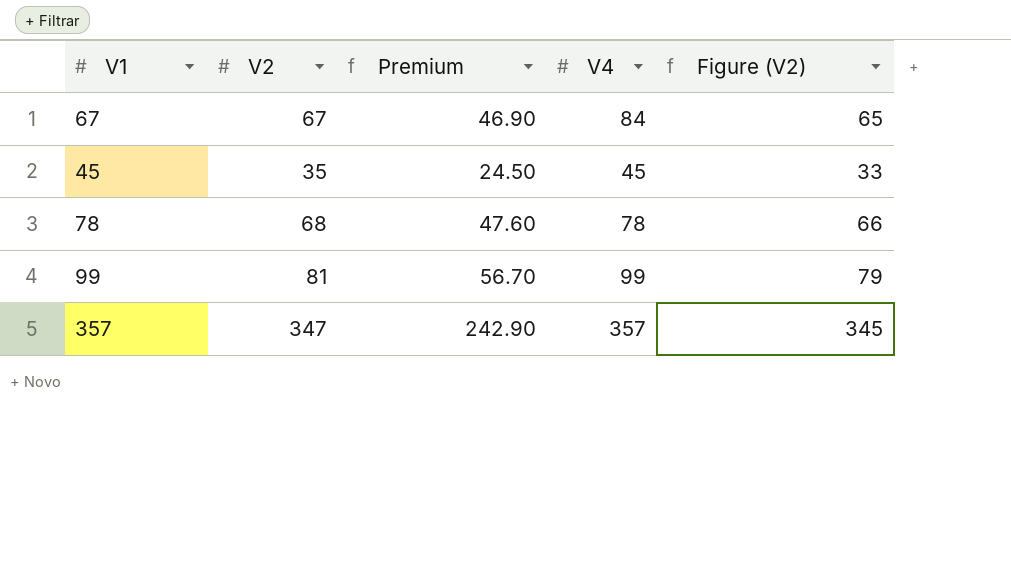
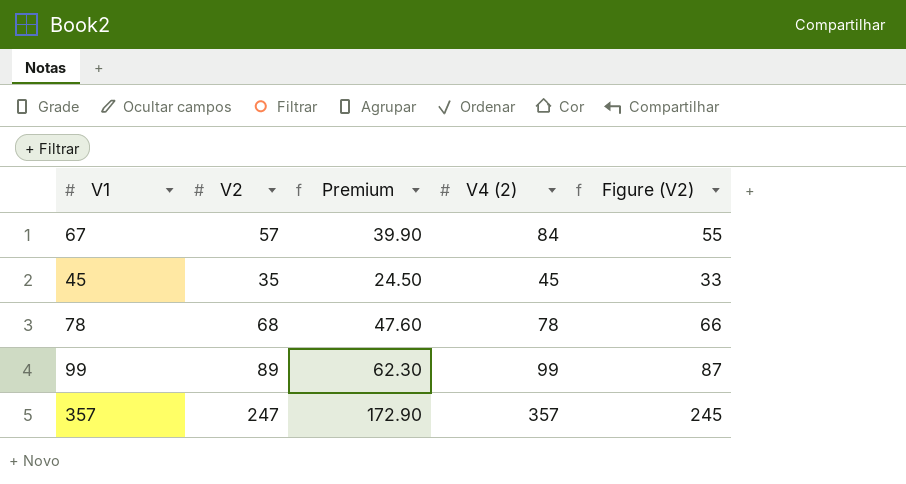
column name: V4 -> V4 (2)
67 | V2: 67 -> 57
67 | Premium: 46.90 -> 39.90
67 | Figure (V2): 65 -> 55
99 | V2: 81 -> 89
99 | Premium: 56.70 -> 62.30
99 | Figure (V2): 79 -> 87
357 | V2: 347 -> 247
357 | Premium: 242.90 -> 172.90
357 | Figure (V2): 345 -> 245

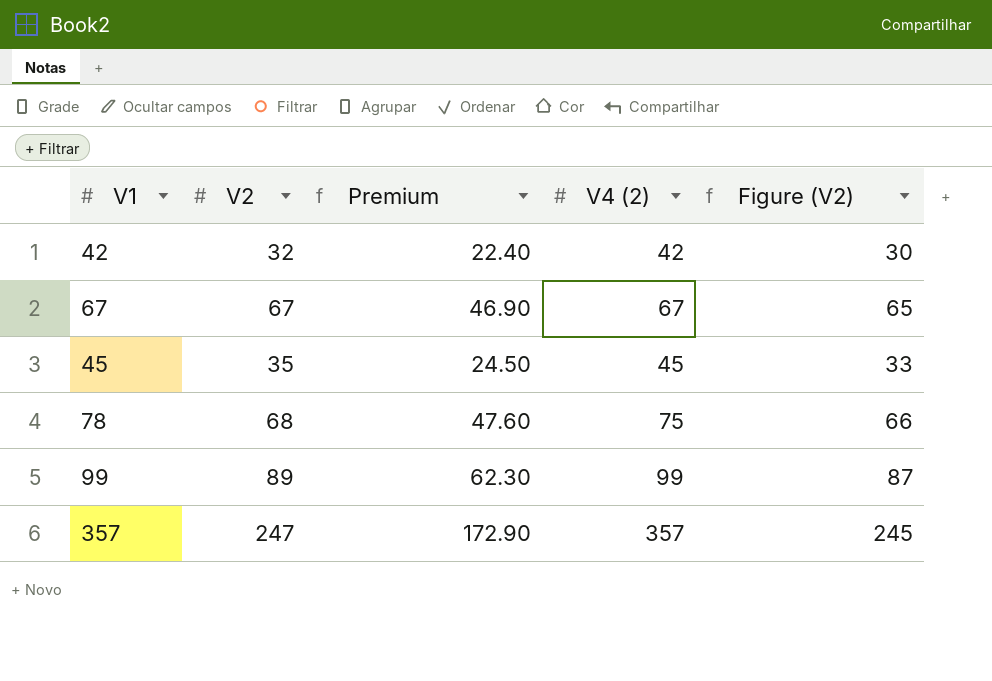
row 42: none -> 32 | 22.40 | 42 | 30
67 | V2: 57 -> 67
67 | Premium: 39.90 -> 46.90
67 | V4 (2): 84 -> 67
67 | Figure (V2): 55 -> 65
78 | V4 (2): 78 -> 75

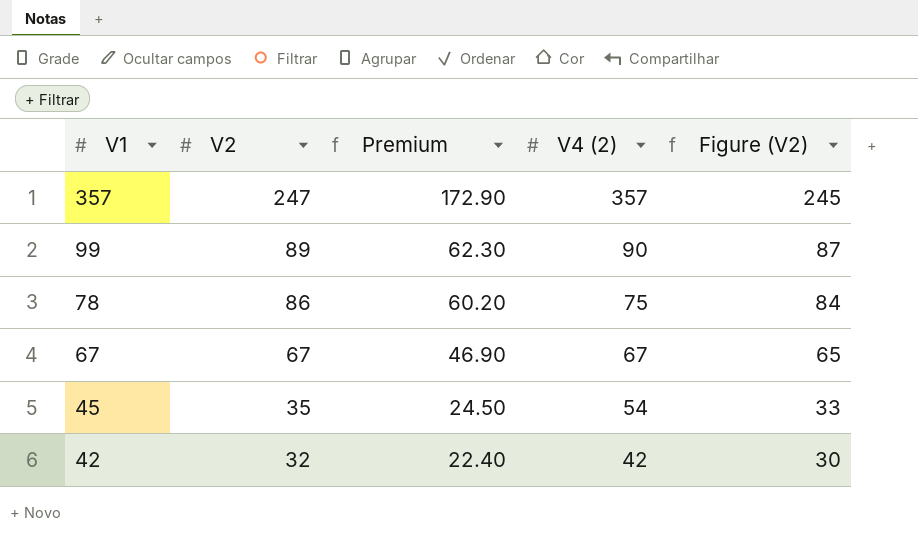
row order: none -> V1 descending
99 | V4 (2): 99 -> 90
78 | V2: 68 -> 86
78 | Premium: 47.60 -> 60.20
78 | Figure (V2): 66 -> 84
45 | V4 (2): 45 -> 54

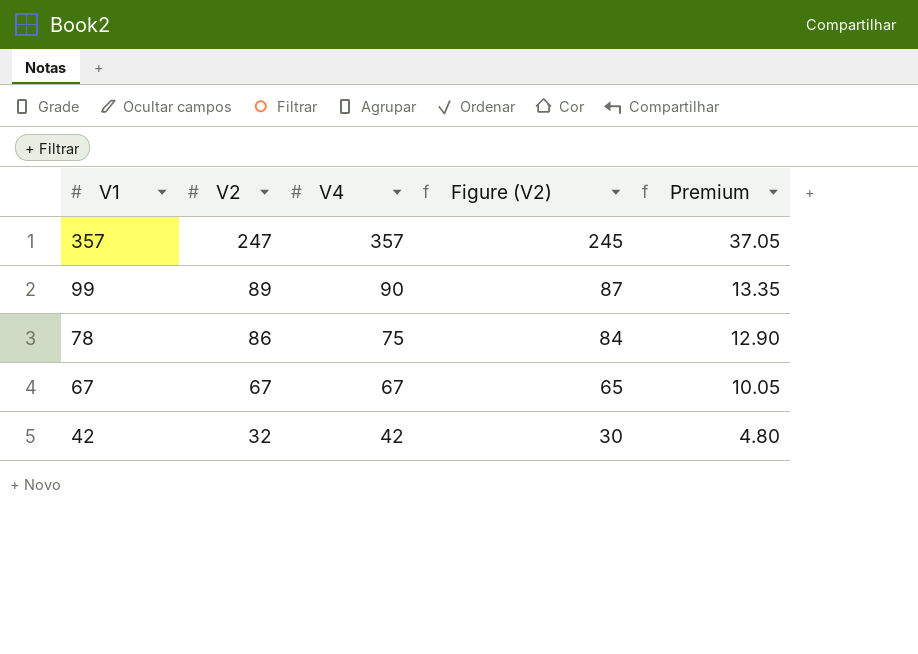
column name: V4 (2) -> V4
column Premium | formula: [V2] * 0.7 -> [V2] * 0.15
column Premium | position: 3 -> 5
row 45: 35 | 24.50 | 54 | 33 -> none

